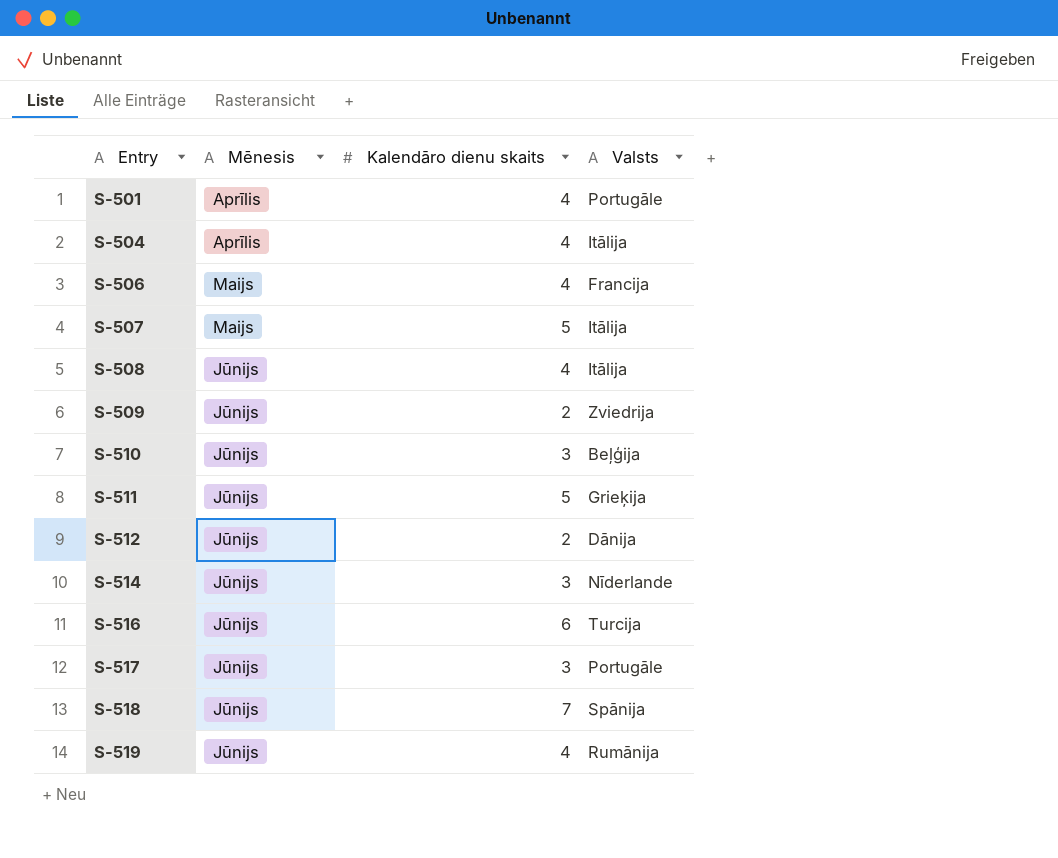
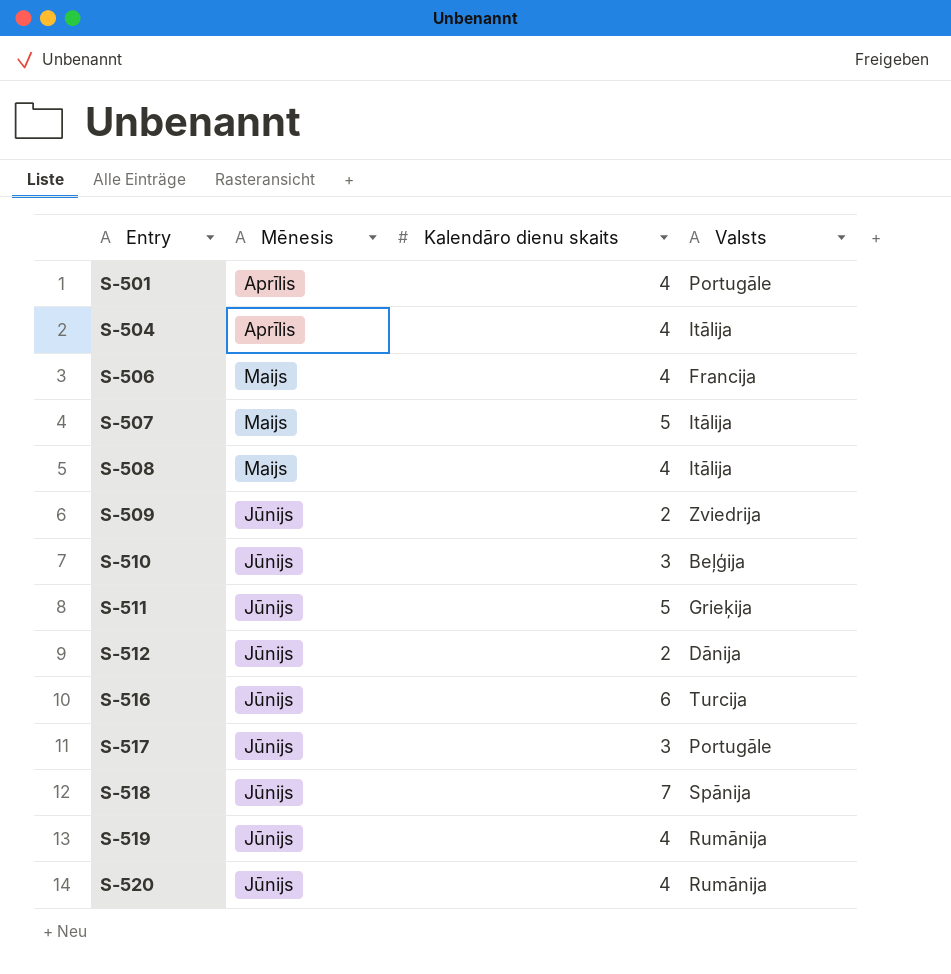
row S-514: Jūnijs | 3 | Nīderlande -> none
S-508 | Mēnesis: Jūnijs -> Maijs
row S-520: none -> Jūnijs | 4 | Rumānija

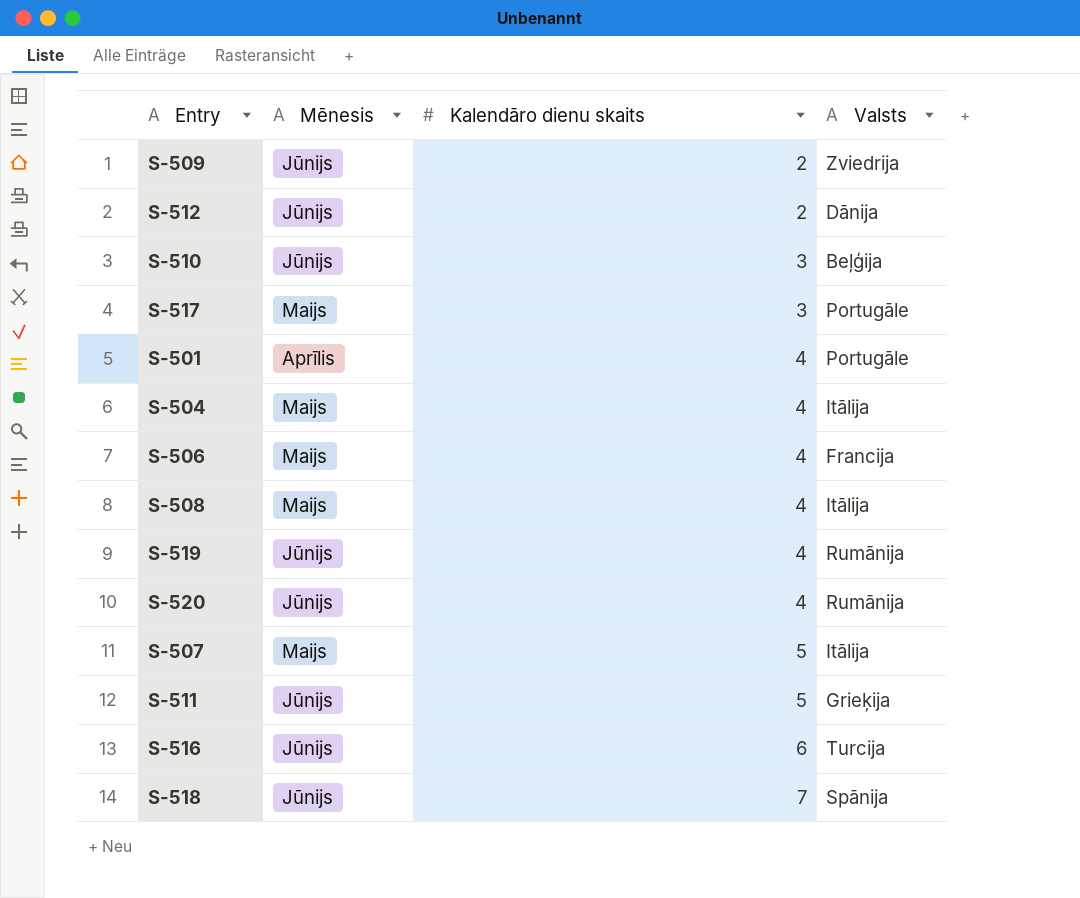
row order: Entry ascending -> Kalendāro dienu skaits ascending
S-517 | Mēnesis: Jūnijs -> Maijs
S-504 | Mēnesis: Aprīlis -> Maijs

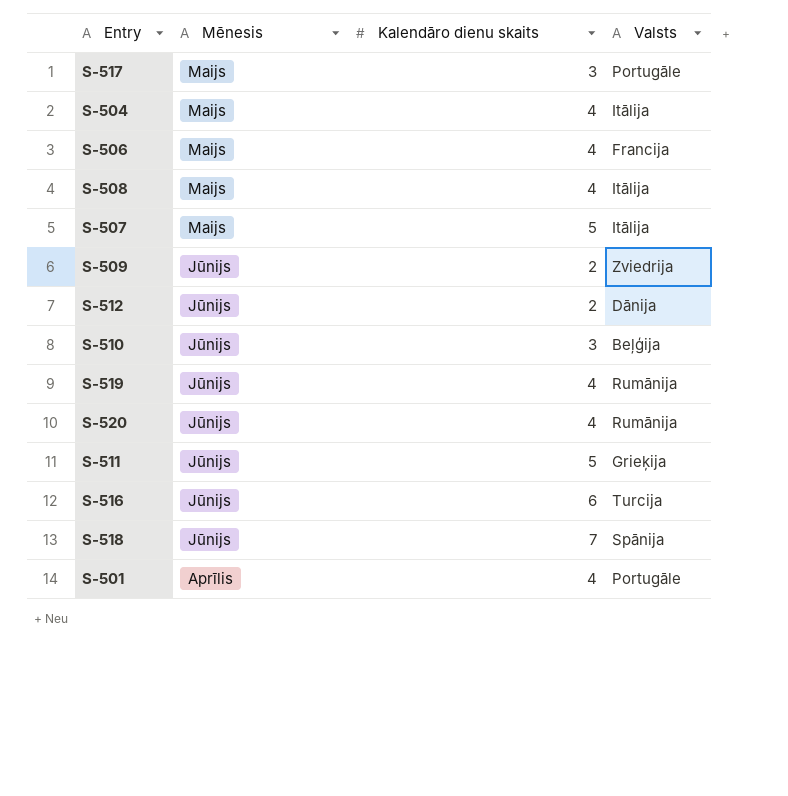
row order: Kalendāro dienu skaits ascending -> Mēnesis descending

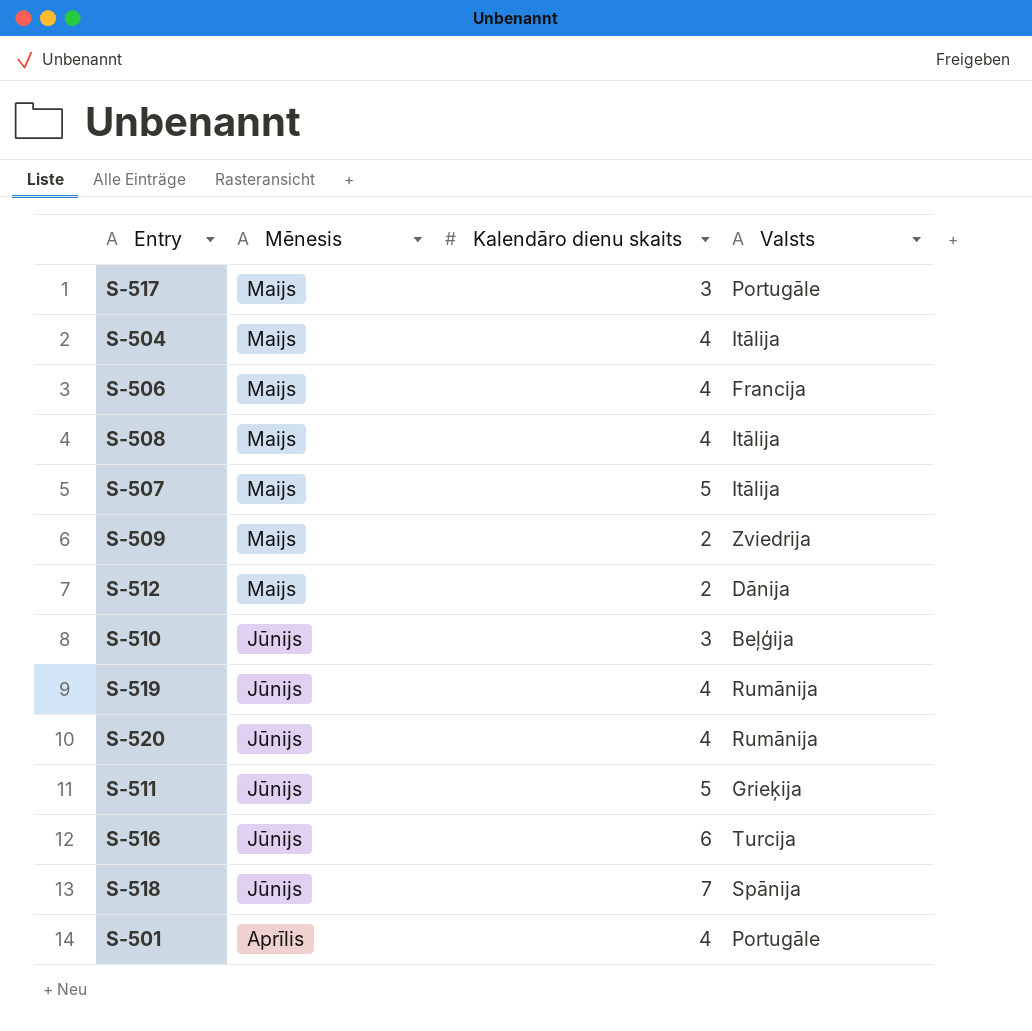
S-509 | Mēnesis: Jūnijs -> Maijs
S-512 | Mēnesis: Jūnijs -> Maijs

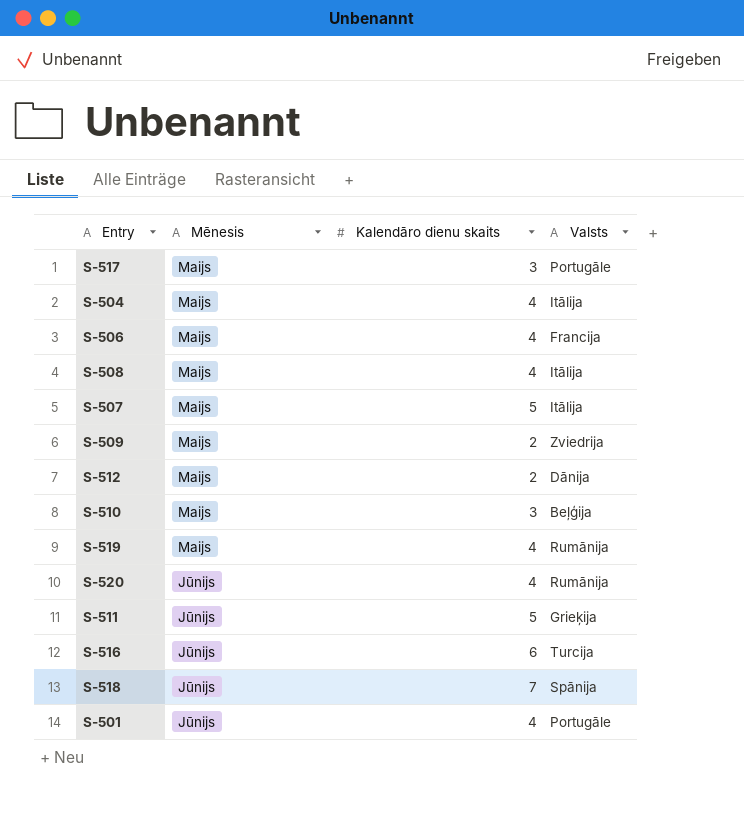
S-510 | Mēnesis: Jūnijs -> Maijs
S-519 | Mēnesis: Jūnijs -> Maijs
S-501 | Mēnesis: Aprīlis -> Jūnijs

